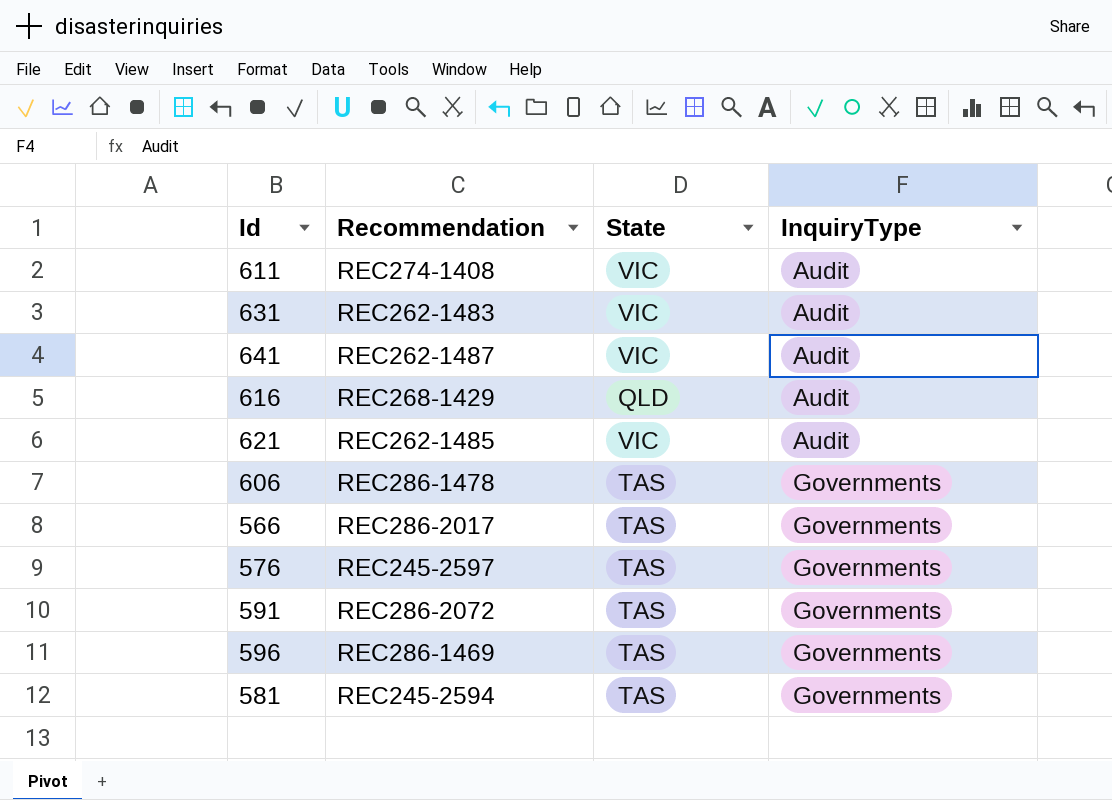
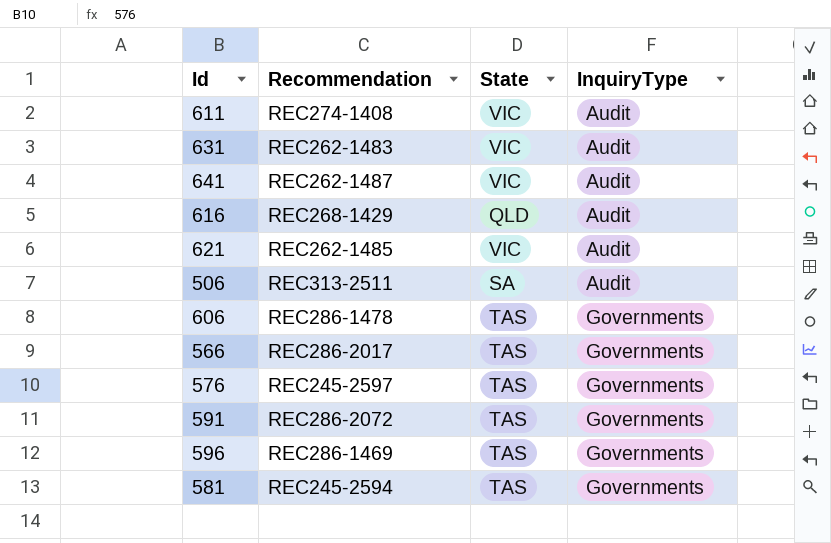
row 506: none -> REC313-2511 | SA | Audit

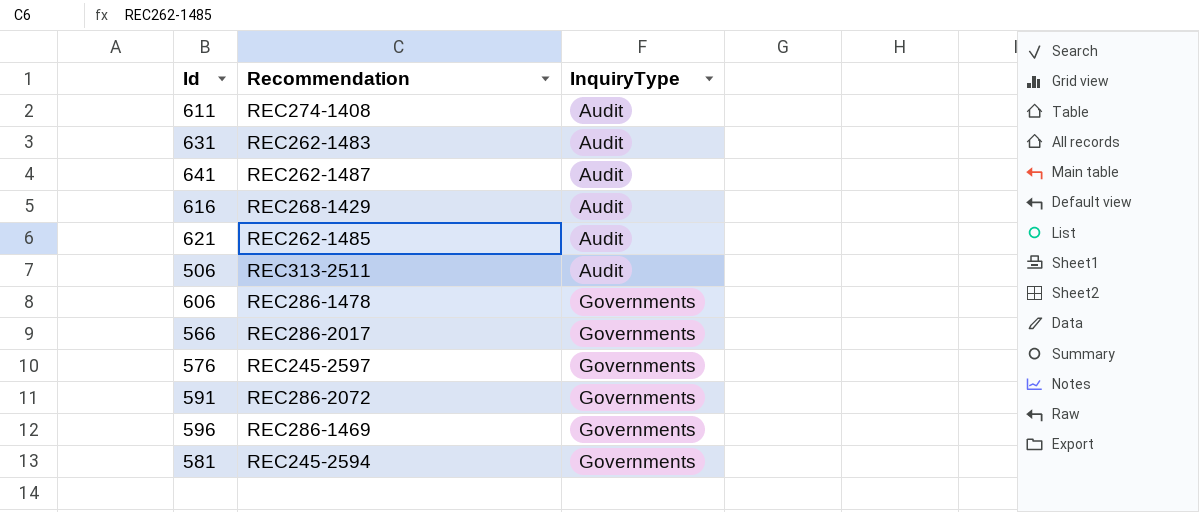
column State | position: 3 -> none

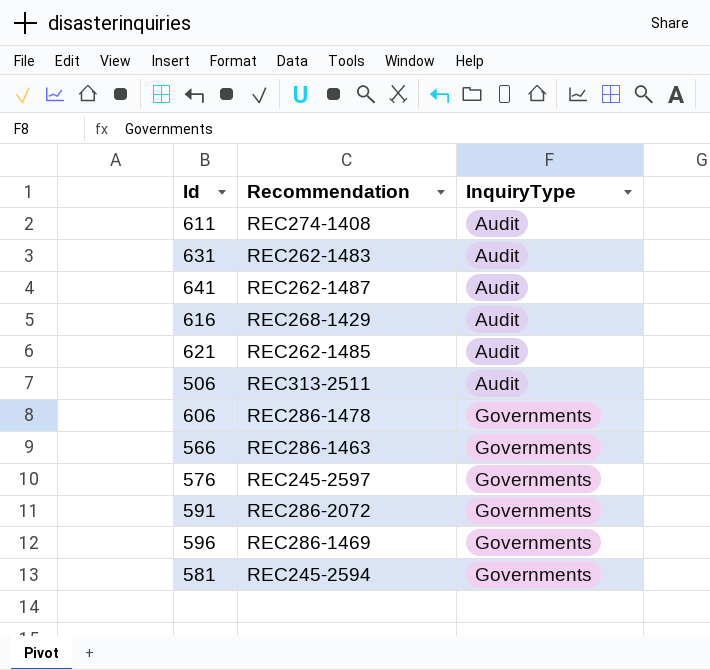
566 | Recommendation: REC286-2017 -> REC286-1463

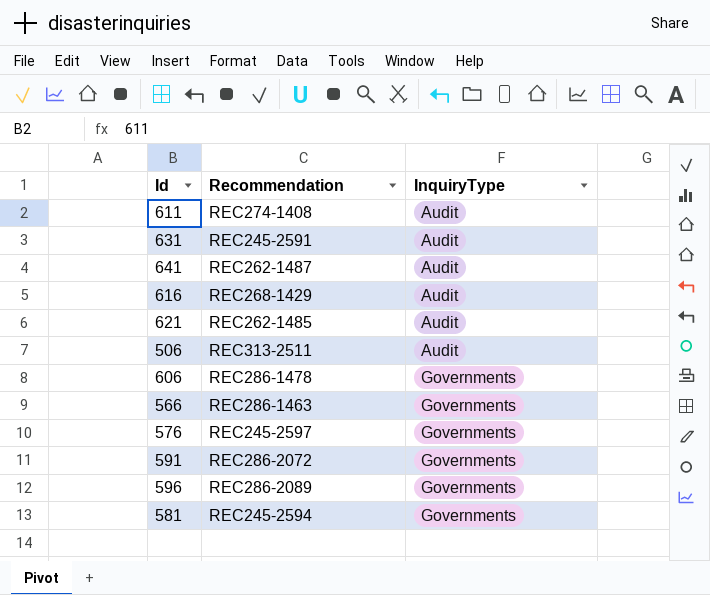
631 | Recommendation: REC262-1483 -> REC245-2591
596 | Recommendation: REC286-1469 -> REC286-2089

